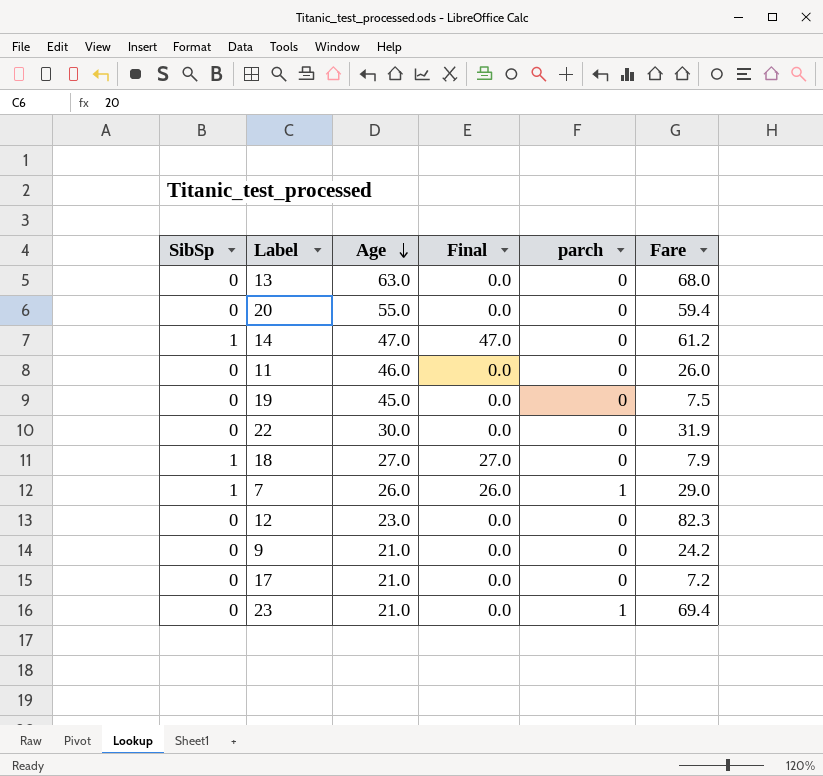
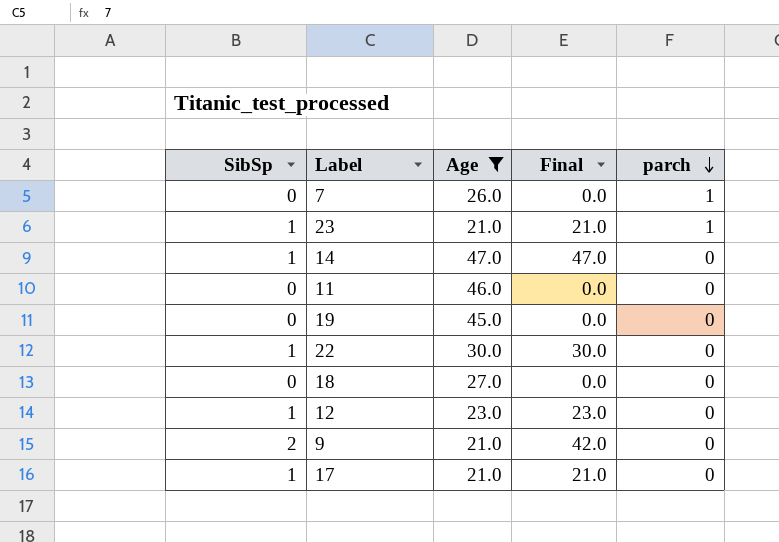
filter: none -> Age <= 47.0
row order: Age descending -> parch descending
column Fare | position: 6 -> none
7 | SibSp: 1 -> 0
7 | Final: 26.0 -> 0.0
23 | SibSp: 0 -> 1
23 | Final: 0.0 -> 21.0
22 | SibSp: 0 -> 1
22 | Final: 0.0 -> 30.0
18 | SibSp: 1 -> 0
18 | Final: 27.0 -> 0.0
12 | SibSp: 0 -> 1
12 | Final: 0.0 -> 23.0
9 | SibSp: 0 -> 2
9 | Final: 0.0 -> 42.0
17 | SibSp: 0 -> 1
17 | Final: 0.0 -> 21.0

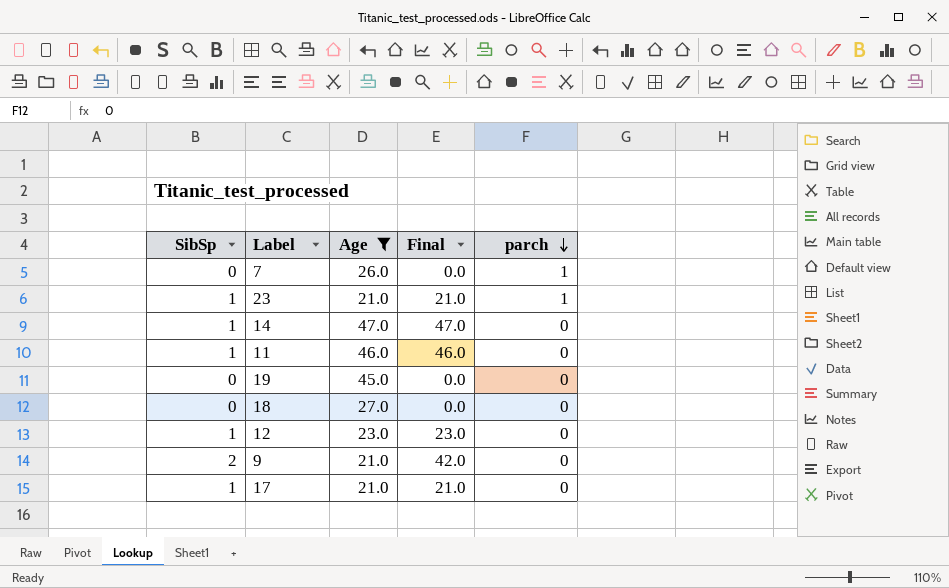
row 22: 1 | 30.0 | 30.0 | 0 -> none
11 | SibSp: 0 -> 1
11 | Final: 0.0 -> 46.0

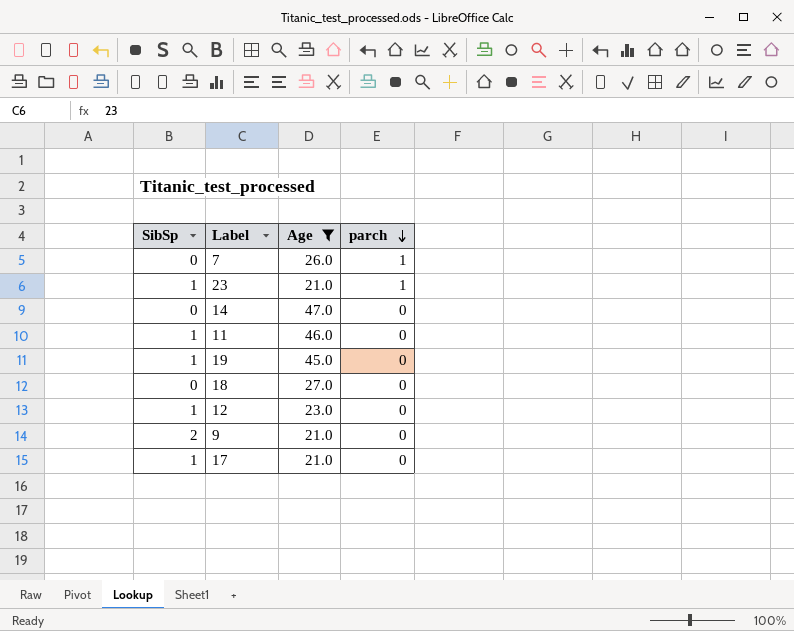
column Final | formula: [SibSp] * [Age] -> none
14 | SibSp: 1 -> 0
19 | SibSp: 0 -> 1

